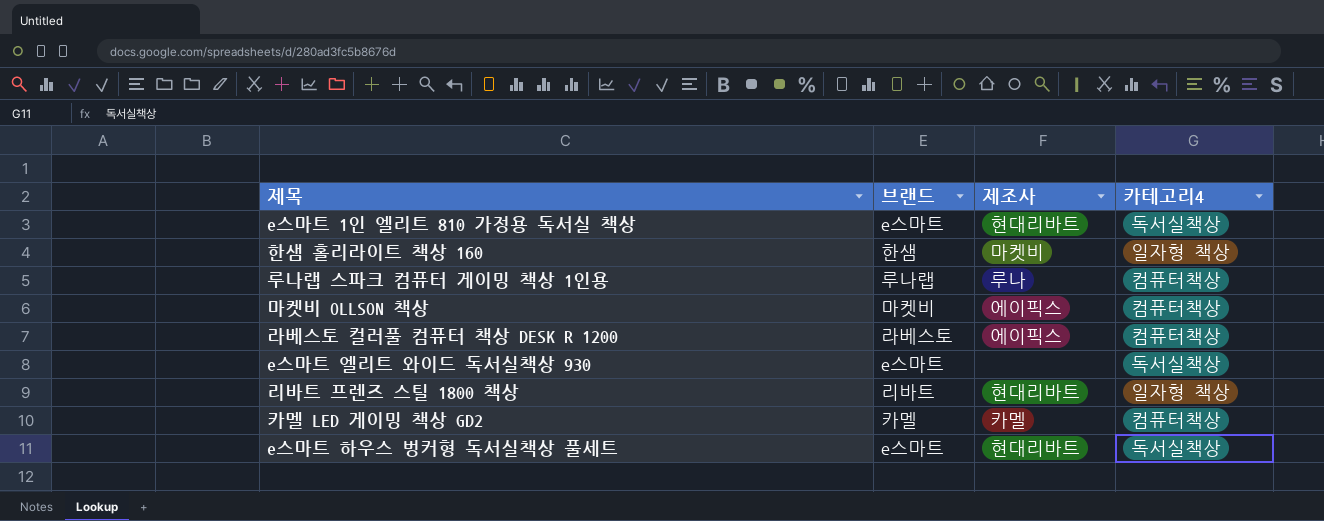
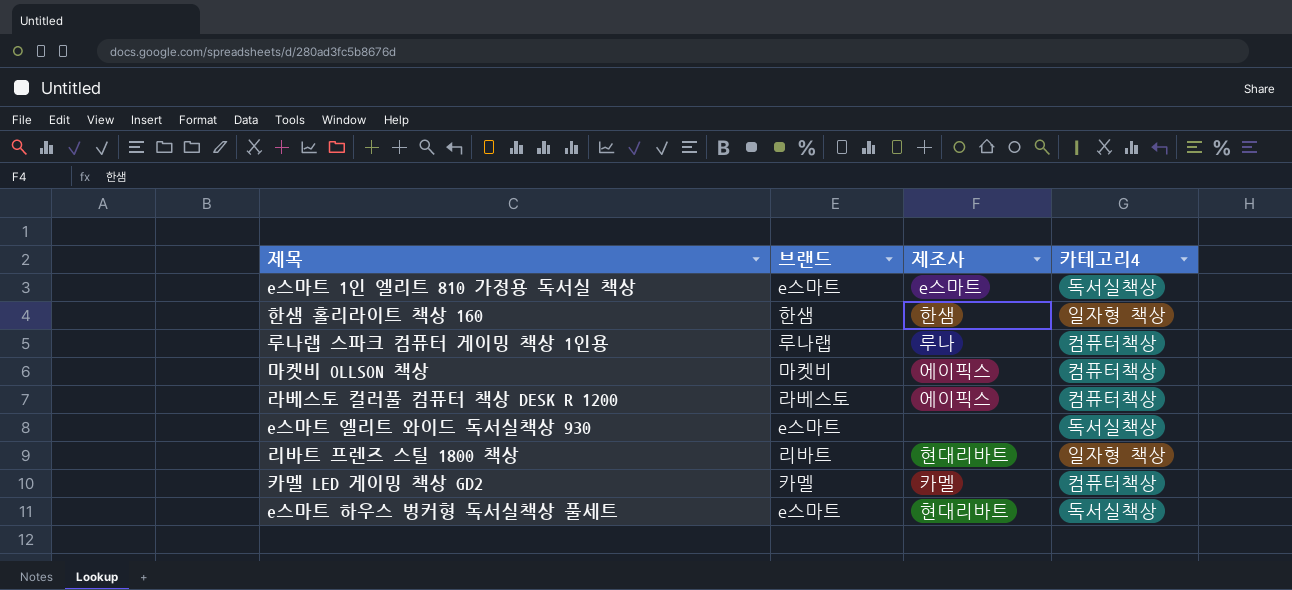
e스마트 1인 엘리트 810 가정용 독서실 책상 | 제조사: 현대리바트 -> e스마트
한샘 홀리라이트 책상 160 | 제조사: 마켓비 -> 한샘

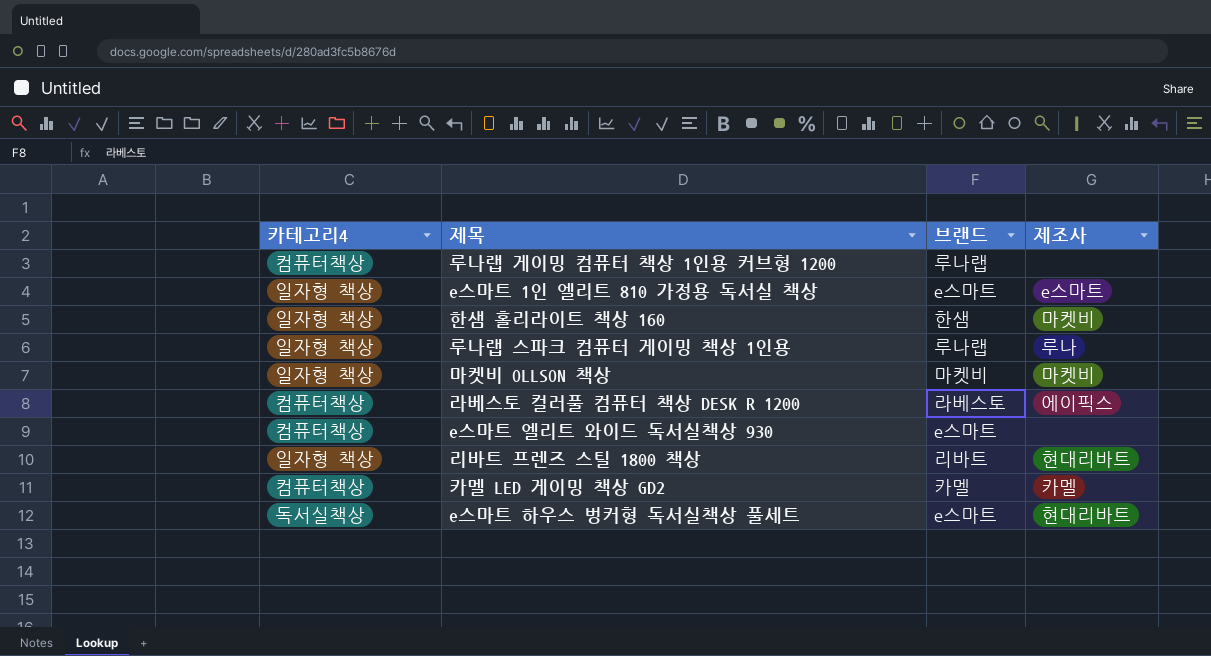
column 카테고리4 | position: 4 -> 1
row 루나랩 게이밍 컴퓨터 책상 1인용 커브형 1200: none -> 컴퓨터책상 | 루나랩 | none
e스마트 1인 엘리트 810 가정용 독서실 책상 | 카테고리4: 독서실책상 -> 일자형 책상
한샘 홀리라이트 책상 160 | 제조사: 한샘 -> 마켓비
루나랩 스파크 컴퓨터 게이밍 책상 1인용 | 카테고리4: 컴퓨터책상 -> 일자형 책상
마켓비 OLLSON 책상 | 카테고리4: 컴퓨터책상 -> 일자형 책상
마켓비 OLLSON 책상 | 제조사: 에이픽스 -> 마켓비
e스마트 엘리트 와이드 독서실책상 930 | 카테고리4: 독서실책상 -> 컴퓨터책상

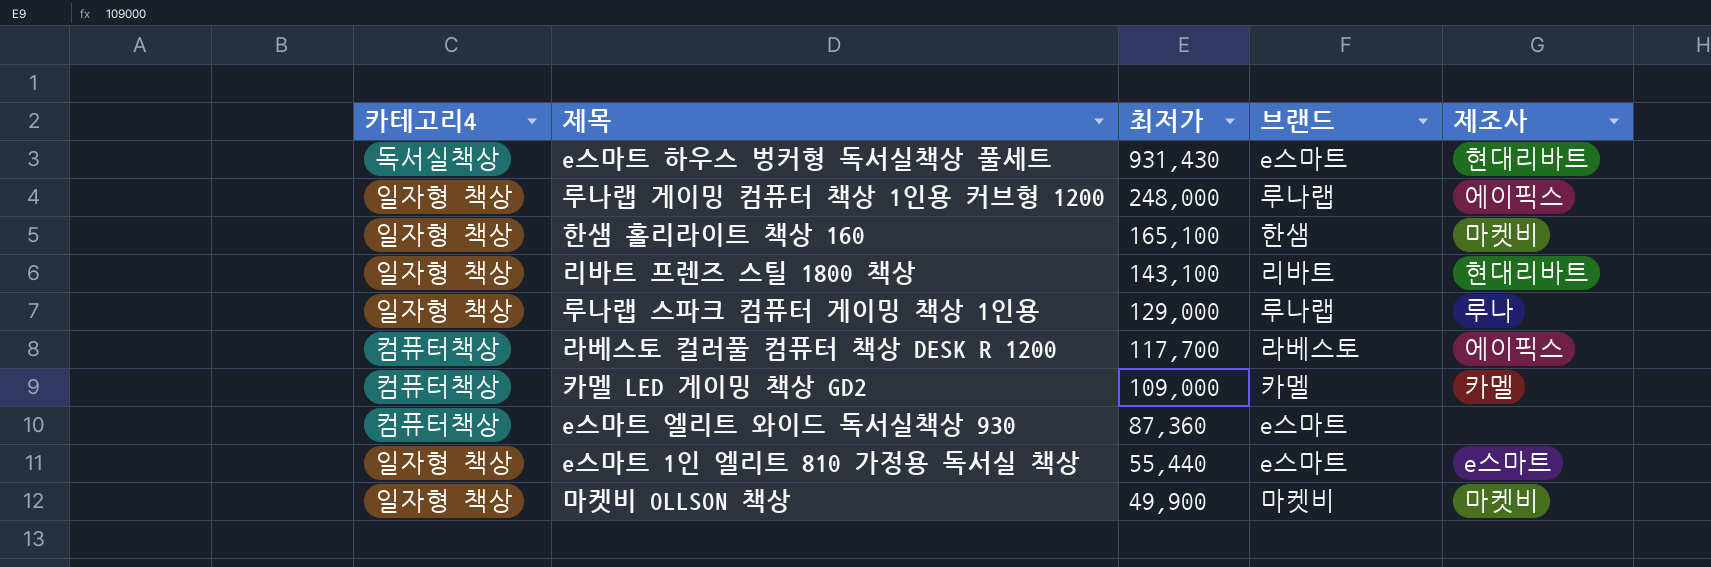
row order: none -> 최저가 descending
column 최저가 | position: none -> 3
루나랩 게이밍 컴퓨터 책상 1인용 커브형 1200 | 카테고리4: 컴퓨터책상 -> 일자형 책상
루나랩 게이밍 컴퓨터 책상 1인용 커브형 1200 | 제조사: none -> 에이픽스

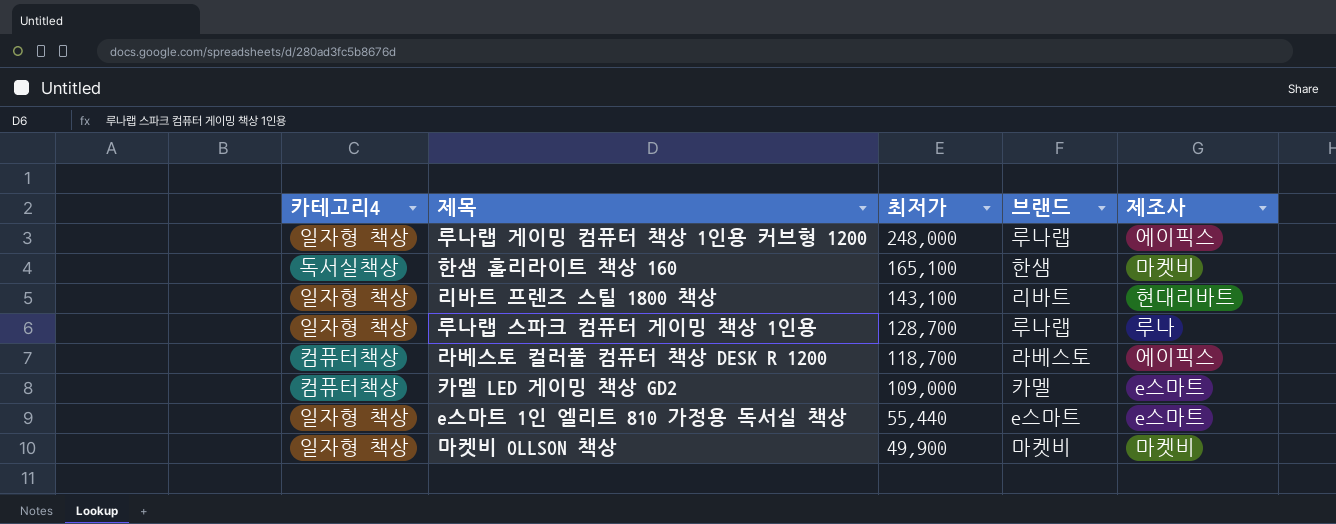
row e스마트 하우스 벙커형 독서실책상 풀세트: 독서실책상 | 931,430 | e스마트 | 현대리바트 -> none
row e스마트 엘리트 와이드 독서실책상 930: 컴퓨터책상 | 87,360 | e스마트 | none -> none
한샘 홀리라이트 책상 160 | 카테고리4: 일자형 책상 -> 독서실책상
루나랩 스파크 컴퓨터 게이밍 책상 1인용 | 최저가: 129,000 -> 128,700
라베스토 컬러풀 컴퓨터 책상 DESK R 1200 | 최저가: 117,700 -> 118,700
카멜 LED 게이밍 책상 GD2 | 제조사: 카멜 -> e스마트

